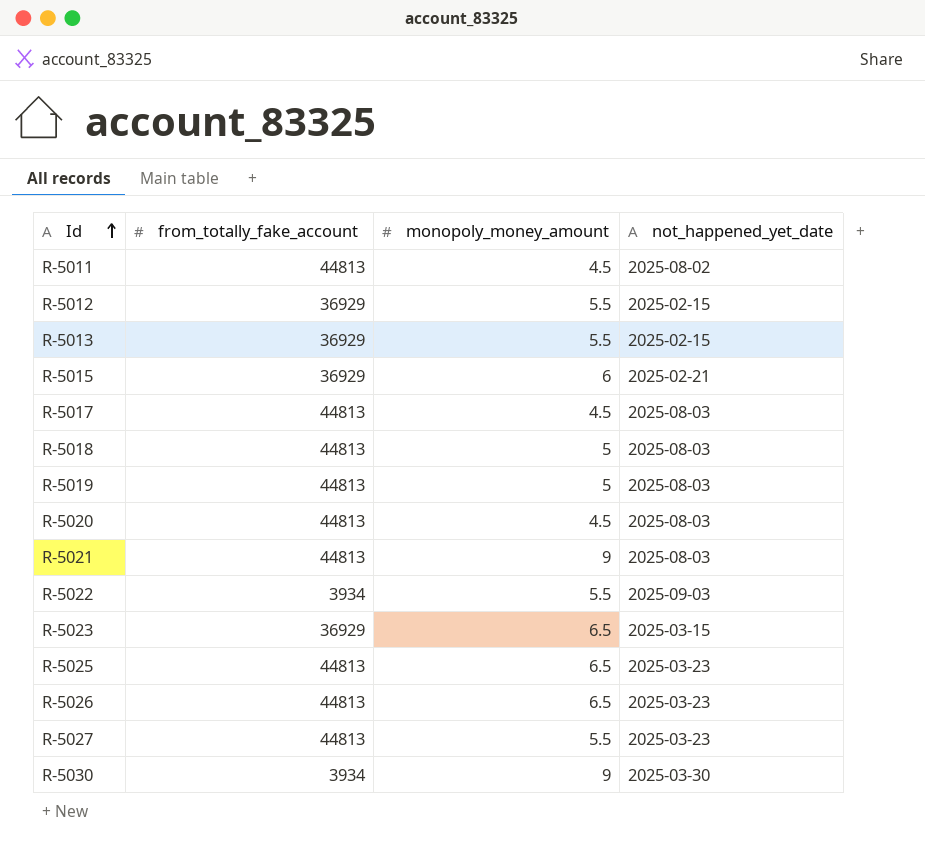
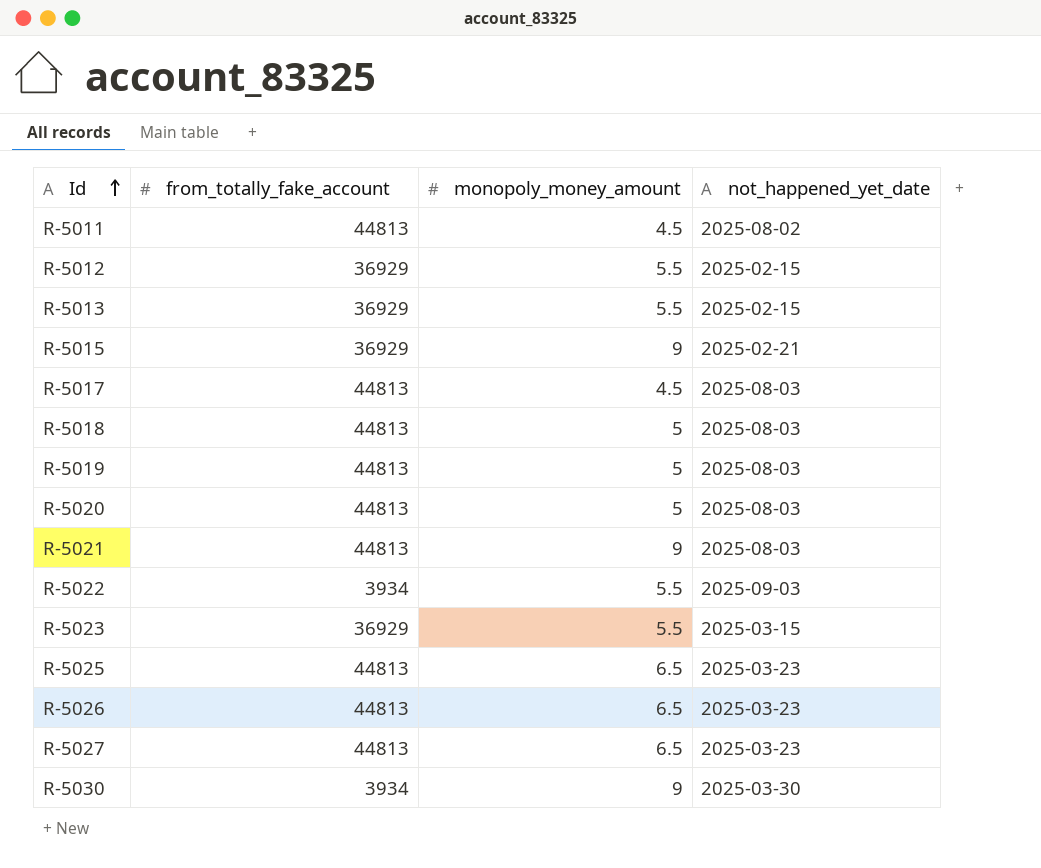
R-5015 | monopoly_money_amount: 6 -> 9
R-5020 | monopoly_money_amount: 4.5 -> 5
R-5023 | monopoly_money_amount: 6.5 -> 5.5
R-5027 | monopoly_money_amount: 5.5 -> 6.5

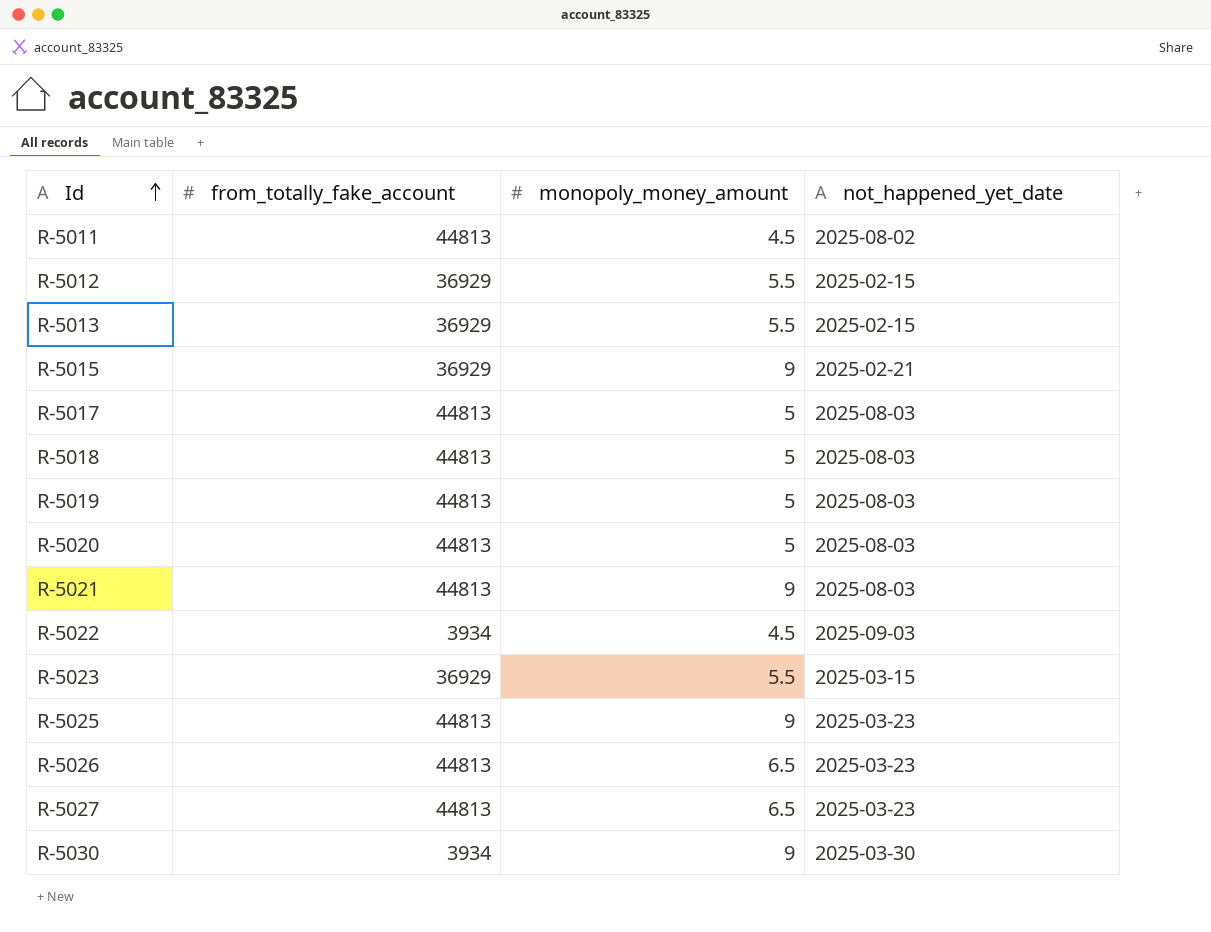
R-5017 | monopoly_money_amount: 4.5 -> 5
R-5022 | monopoly_money_amount: 5.5 -> 4.5
R-5025 | monopoly_money_amount: 6.5 -> 9

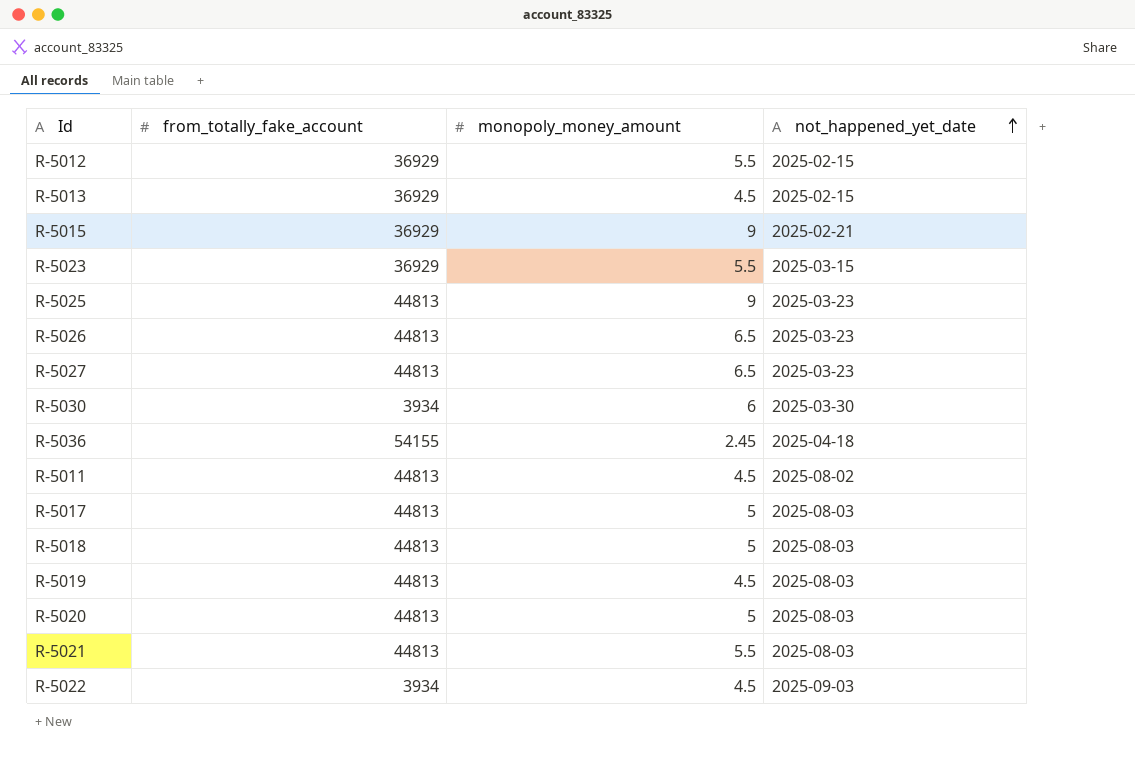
row order: Id ascending -> not_happened_yet_date ascending
R-5013 | monopoly_money_amount: 5.5 -> 4.5
R-5030 | monopoly_money_amount: 9 -> 6
row R-5036: none -> 54155 | 2.45 | 2025-04-18
R-5019 | monopoly_money_amount: 5 -> 4.5
R-5021 | monopoly_money_amount: 9 -> 5.5

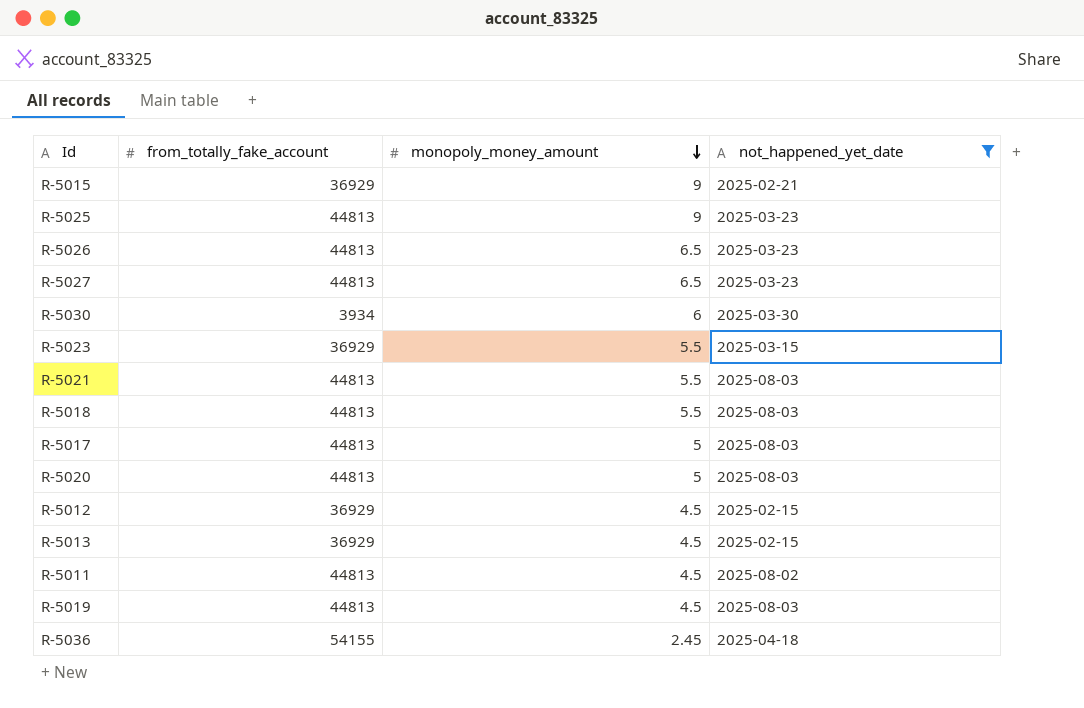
filter: none -> not_happened_yet_date != 2025-09-03
row order: not_happened_yet_date ascending -> monopoly_money_amount descending
R-5018 | monopoly_money_amount: 5 -> 5.5
R-5012 | monopoly_money_amount: 5.5 -> 4.5

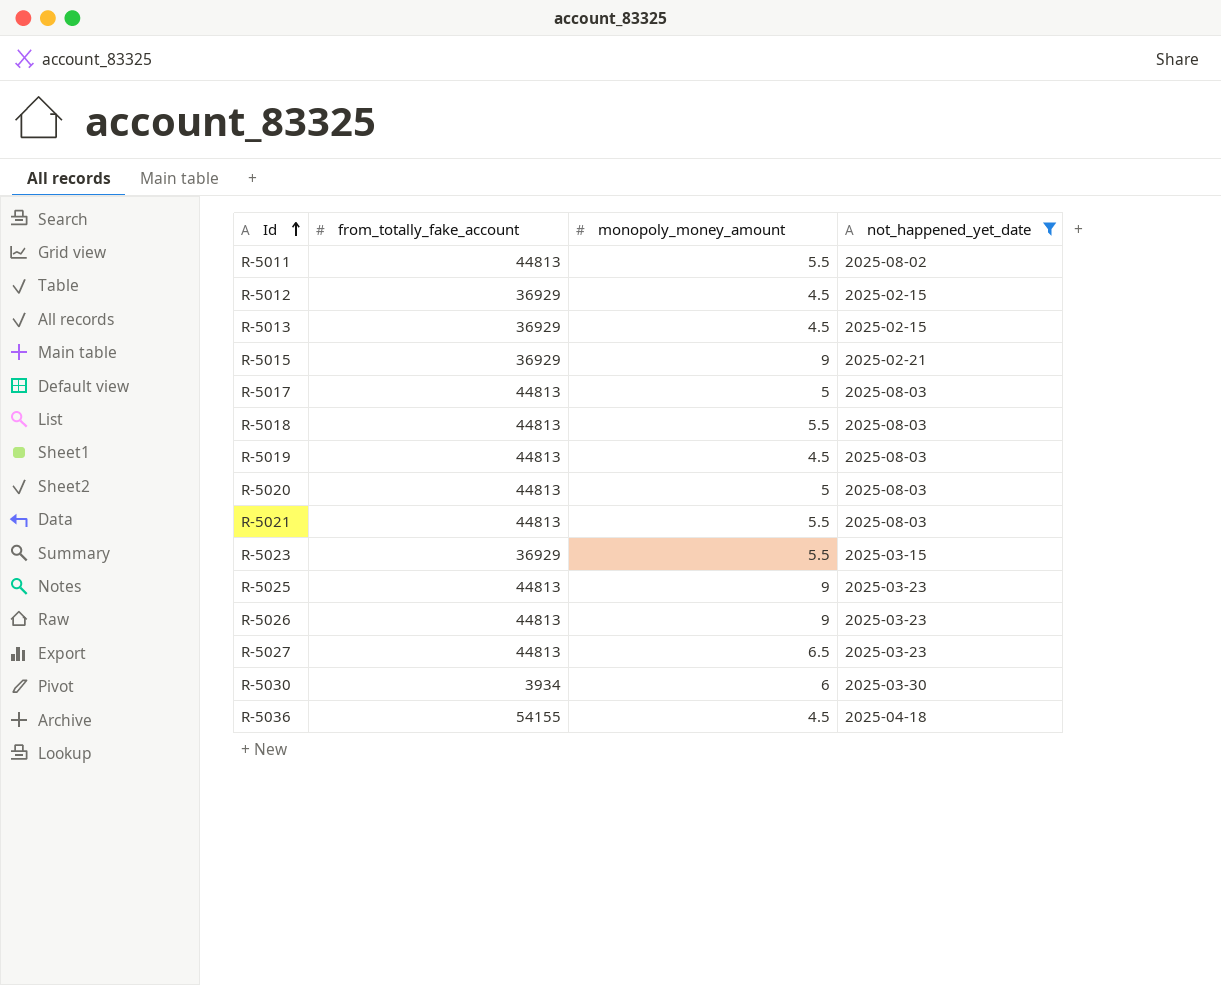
row order: monopoly_money_amount descending -> Id ascending
R-5011 | monopoly_money_amount: 4.5 -> 5.5
R-5026 | monopoly_money_amount: 6.5 -> 9
R-5036 | monopoly_money_amount: 2.45 -> 4.5

